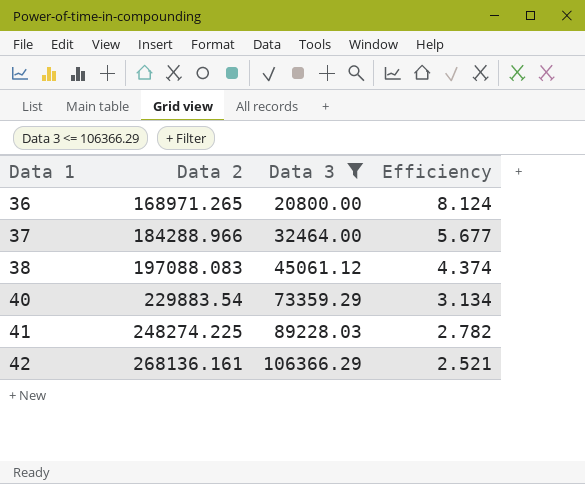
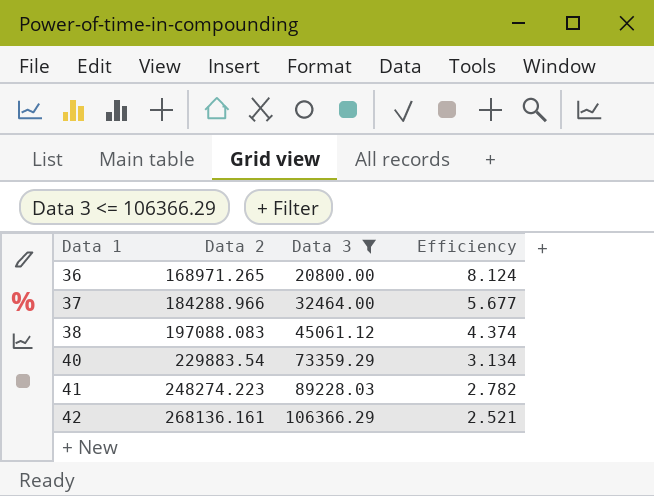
41 | Data 2: 248274.225 -> 248274.223

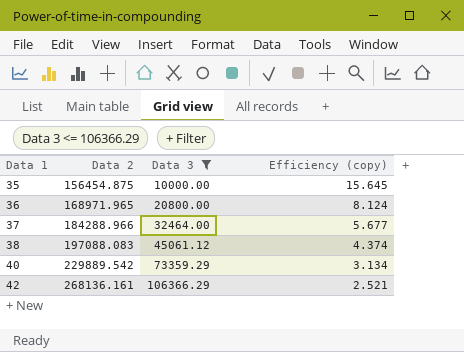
column name: Efficiency -> Efficiency (copy)
row 41: 248274.223 | 89228.03 | 2.782 -> none
row 35: none -> 156454.875 | 10000.00 | 15.645
36 | Data 2: 168971.265 -> 168971.965
40 | Data 2: 229883.54 -> 229889.542

